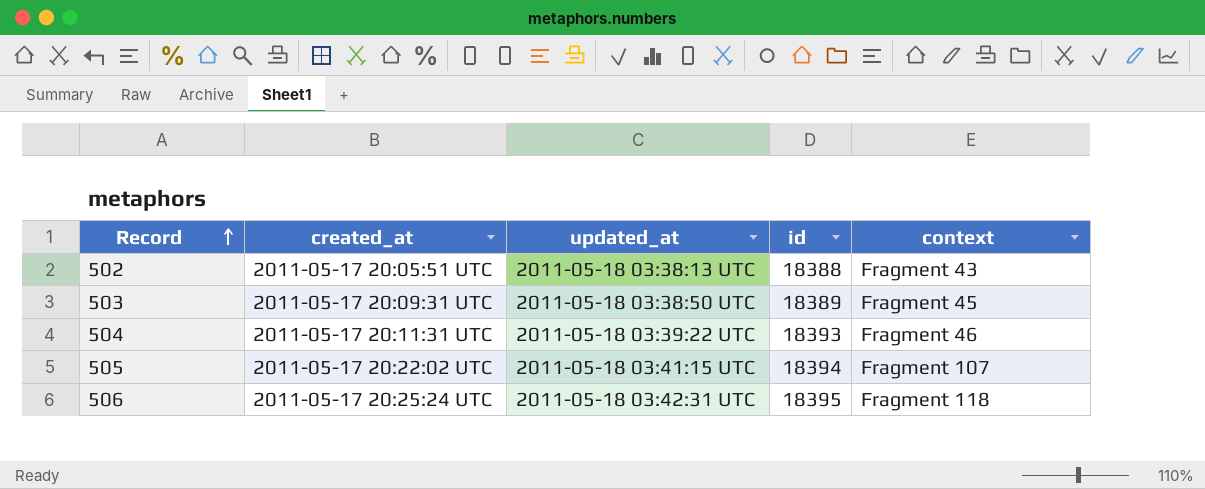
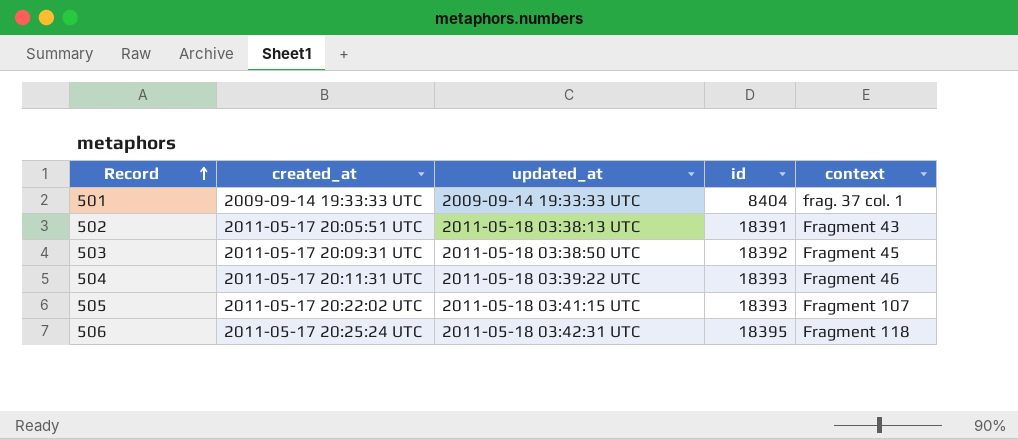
row 501: none -> 2009-09-14 19:33:33 UTC | 2009-09-14 19:33:33 UTC | 8404 | frag. 37 col. 1
502 | id: 18388 -> 18391
503 | id: 18389 -> 18392
505 | id: 18394 -> 18393

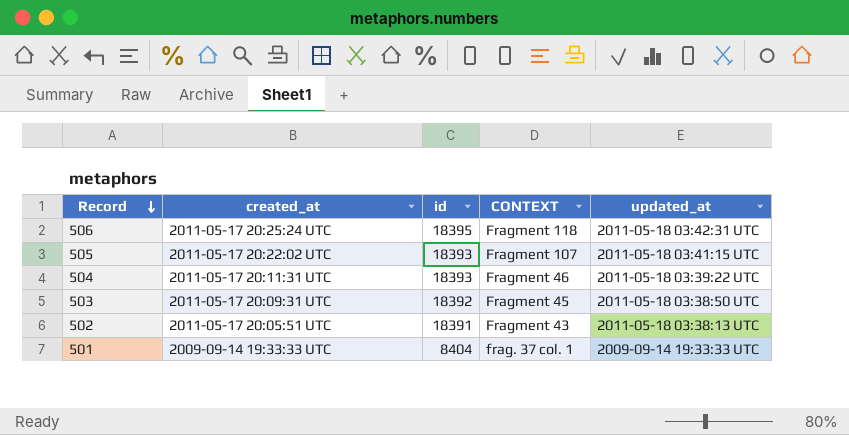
row order: Record ascending -> Record descending
column name: context -> CONTEXT
column updated_at | position: 3 -> 5

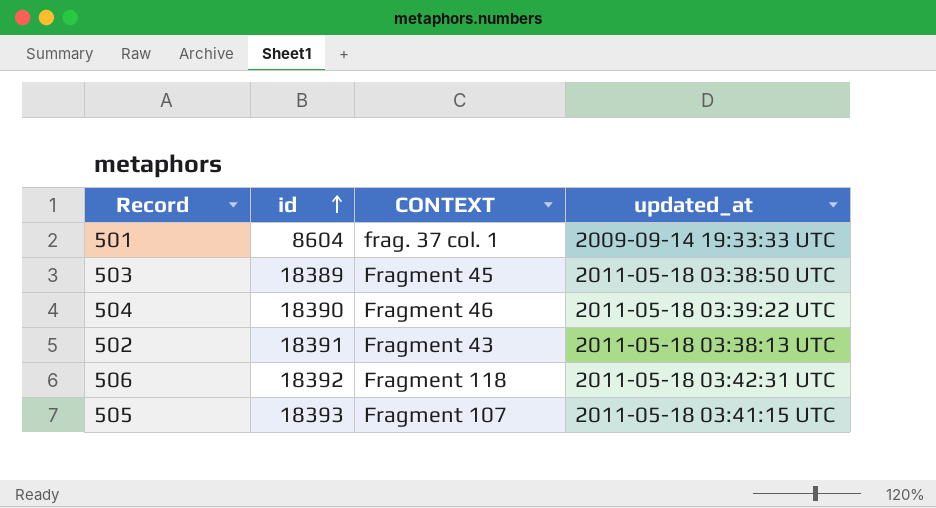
row order: Record descending -> id ascending
column created_at | position: 2 -> none
501 | id: 8404 -> 8604
503 | id: 18392 -> 18389
504 | id: 18393 -> 18390
506 | id: 18395 -> 18392

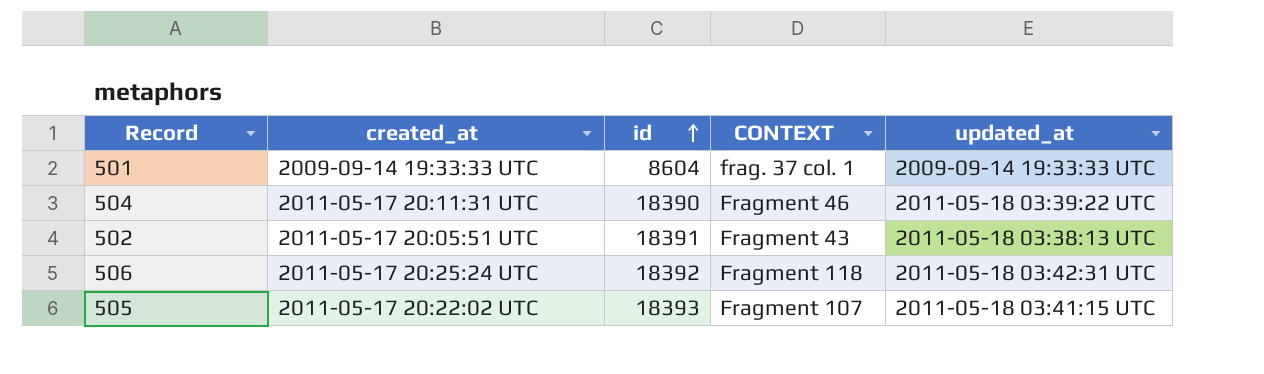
column created_at | position: none -> 2
row 503: 18389 | Fragment 45 | 2011-05-18 03:38:50 UTC -> none

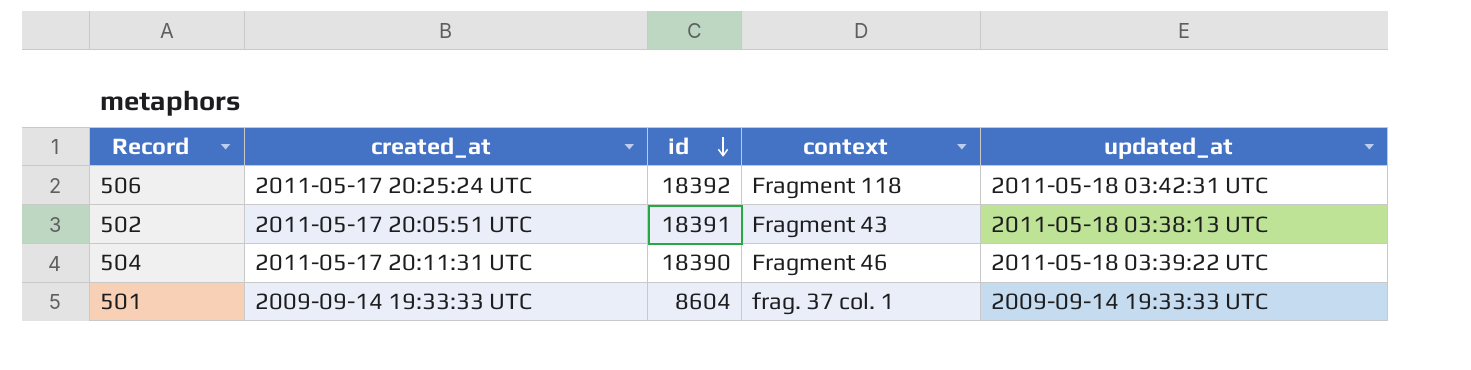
row order: id ascending -> id descending
column name: CONTEXT -> context
row 505: 2011-05-17 20:22:02 UTC | 18393 | Fragment 107 | 2011-05-18 03:41:15 UTC -> none

